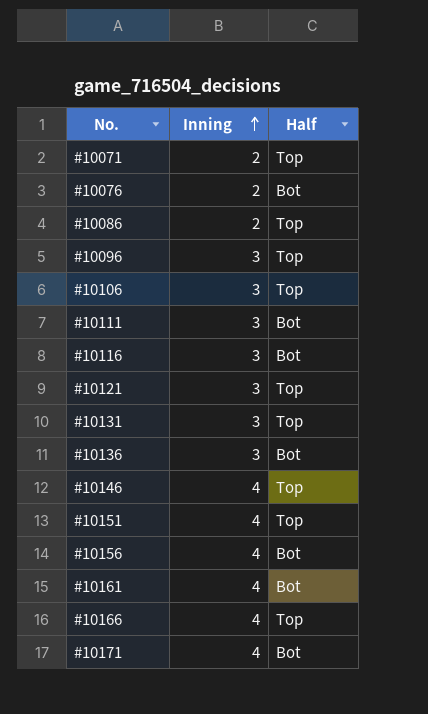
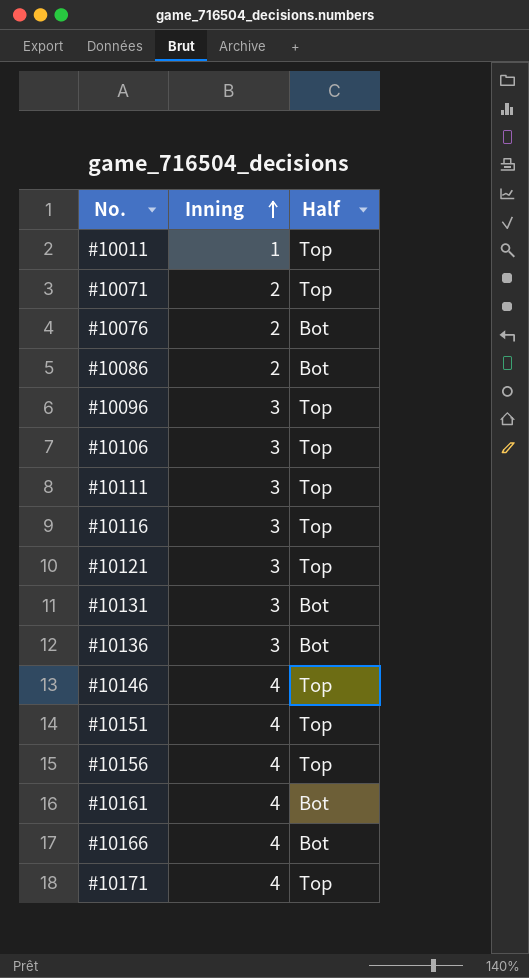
row #10011: none -> 1 | Top
#10086 | Half: Top -> Bot
#10111 | Half: Bot -> Top
#10116 | Half: Bot -> Top
#10131 | Half: Top -> Bot
#10156 | Half: Bot -> Top
#10166 | Half: Top -> Bot
#10171 | Half: Bot -> Top

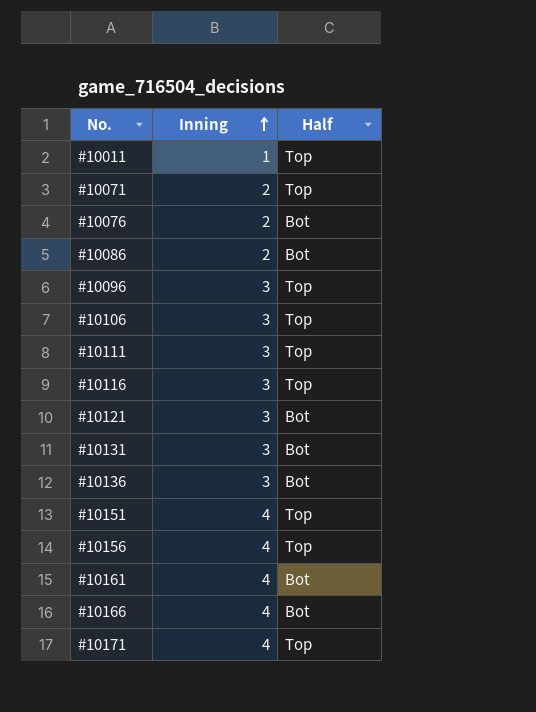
row #10146: 4 | Top -> none
#10121 | Half: Top -> Bot

